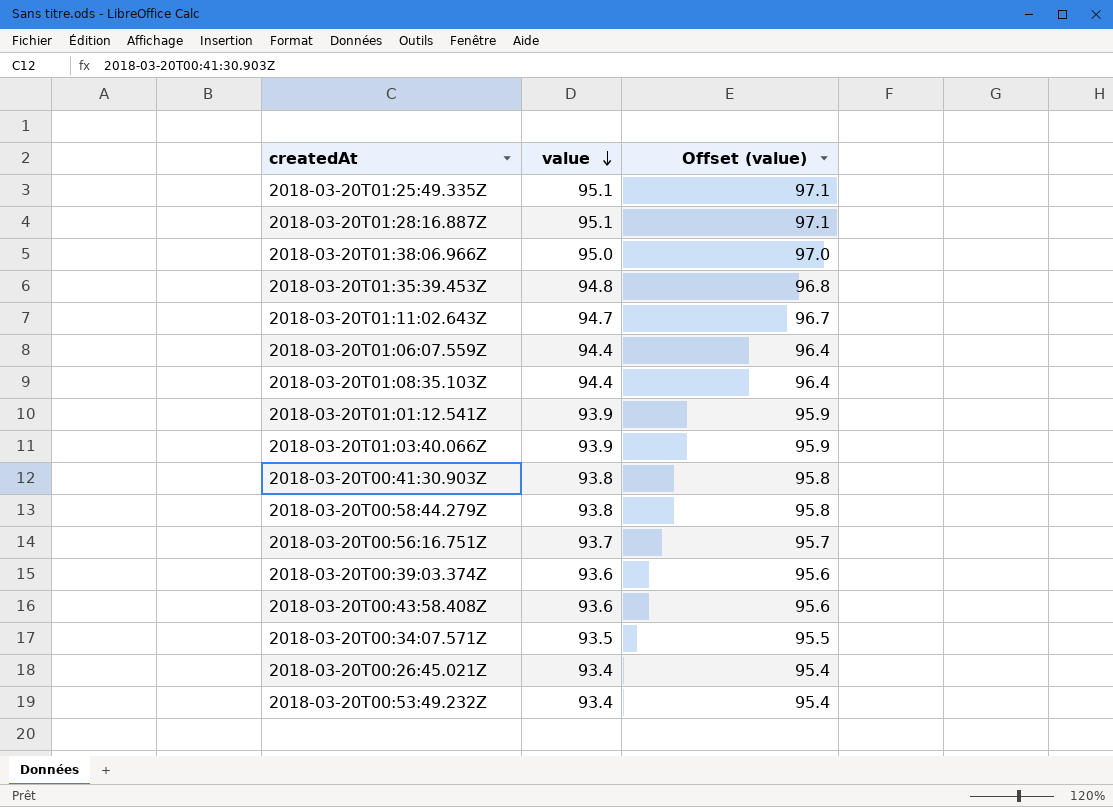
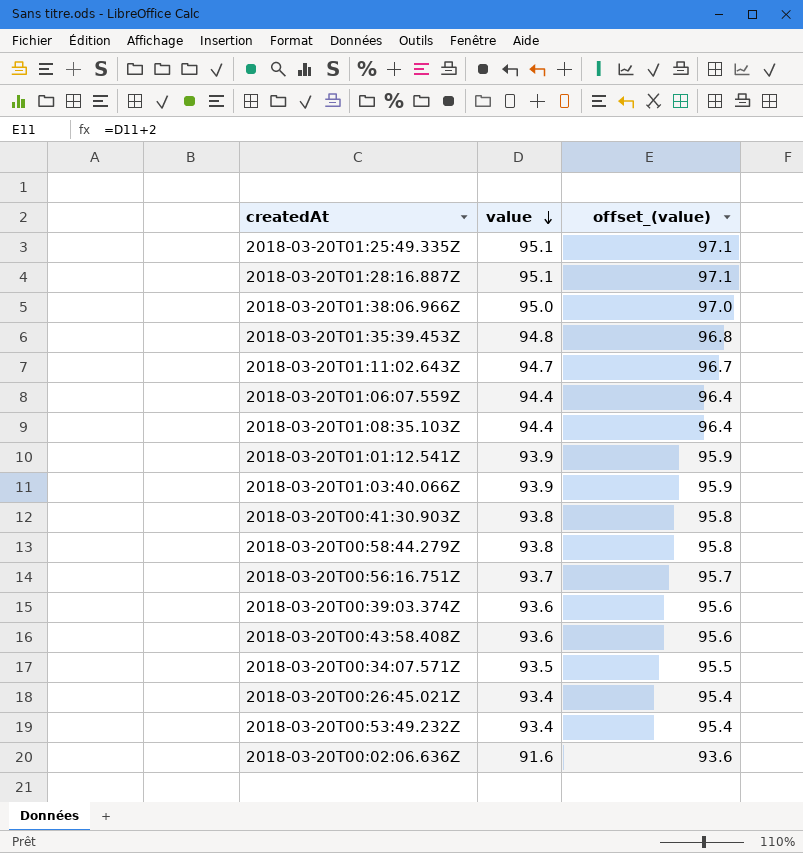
column name: Offset (value) -> offset_(value)
row 2018-03-20T00:02:06.636Z: none -> 91.6 | 93.6

